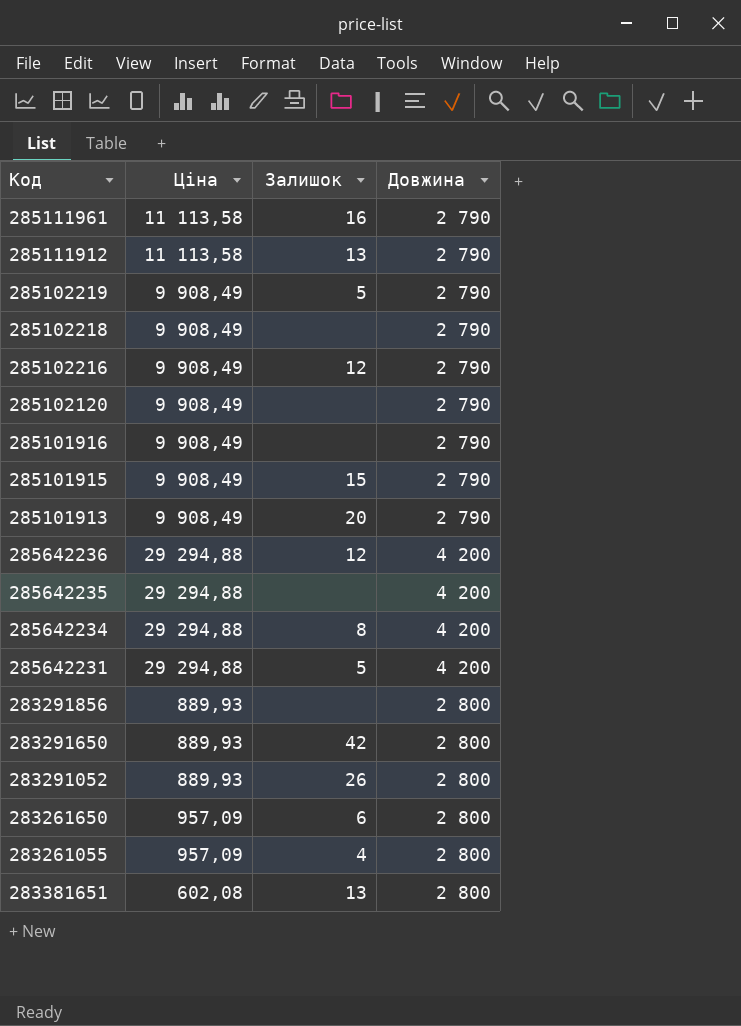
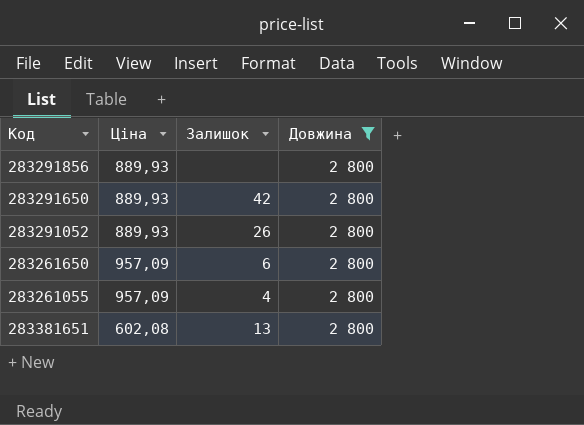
filter: none -> Довжина = 2 800

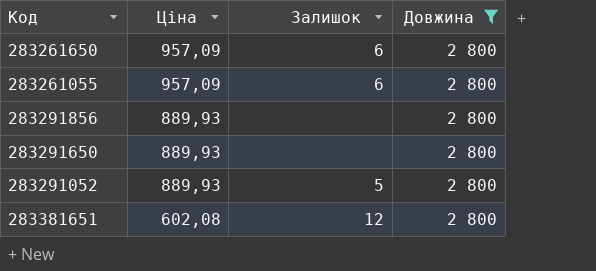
row order: none -> Ціна descending
283261055 | Залишок: 4 -> 6
283291650 | Залишок: 42 -> none
283291052 | Залишок: 26 -> 5
283381651 | Залишок: 13 -> 12

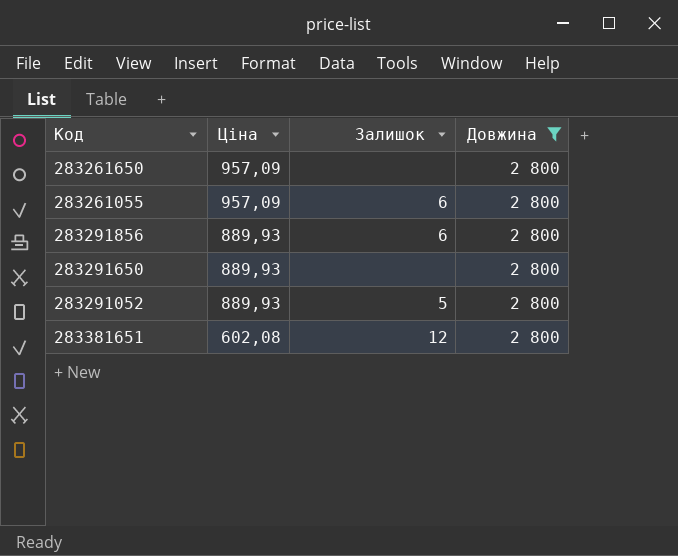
283261650 | Залишок: 6 -> none
283291856 | Залишок: none -> 6

